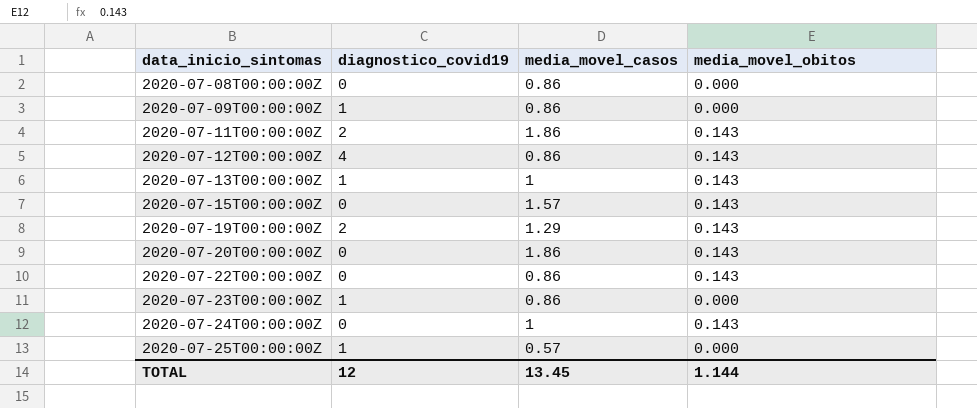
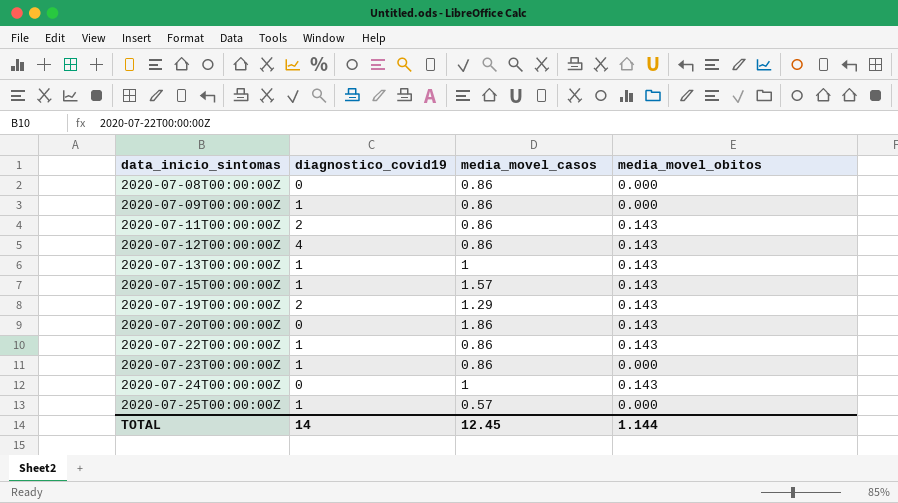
2020-07-11T00:00:00Z | media_movel_casos: 1.86 -> 0.86
2020-07-15T00:00:00Z | diagnostico_covid19: 0 -> 1
2020-07-22T00:00:00Z | diagnostico_covid19: 0 -> 1
TOTAL | diagnostico_covid19: 12 -> 14
TOTAL | media_movel_casos: 13.45 -> 12.45

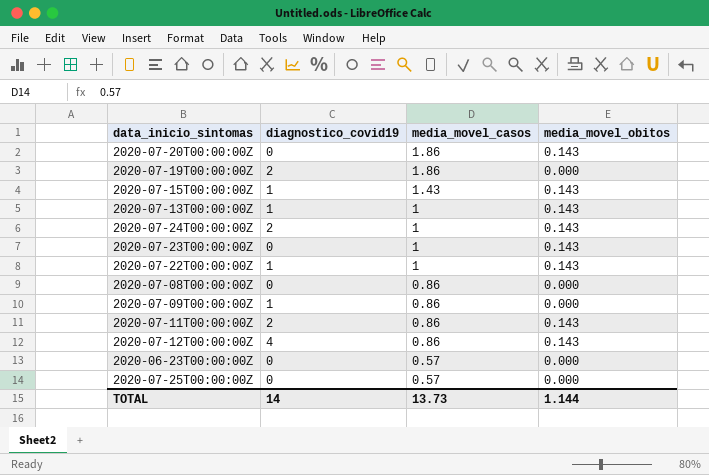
row order: data_inicio_sintomas ascending -> media_movel_casos descending
2020-07-19T00:00:00Z | media_movel_casos: 1.29 -> 1.86
2020-07-19T00:00:00Z | media_movel_obitos: 0.143 -> 0.000
2020-07-15T00:00:00Z | media_movel_casos: 1.57 -> 1.43
2020-07-24T00:00:00Z | diagnostico_covid19: 0 -> 2
2020-07-23T00:00:00Z | diagnostico_covid19: 1 -> 0
2020-07-23T00:00:00Z | media_movel_casos: 0.86 -> 1
2020-07-23T00:00:00Z | media_movel_obitos: 0.000 -> 0.143
2020-07-22T00:00:00Z | media_movel_casos: 0.86 -> 1
row 2020-06-23T00:00:00Z: none -> 0 | 0.57 | 0.000
2020-07-25T00:00:00Z | diagnostico_covid19: 1 -> 0
TOTAL | media_movel_casos: 12.45 -> 13.73

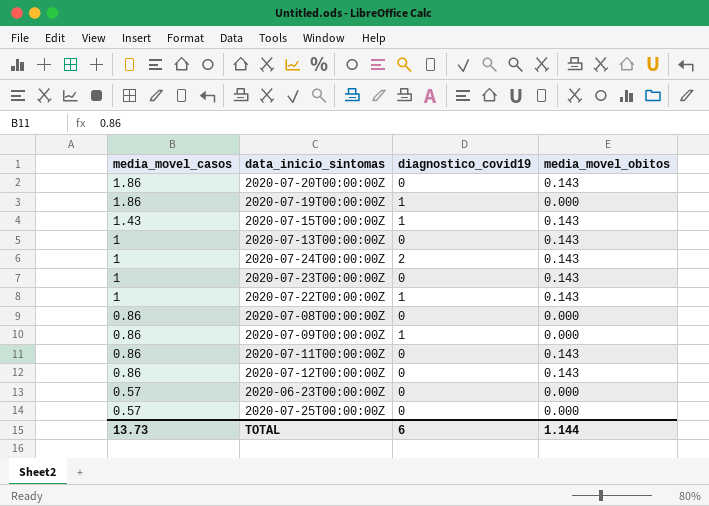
column media_movel_casos | position: 3 -> 1
2020-07-19T00:00:00Z | diagnostico_covid19: 2 -> 1
2020-07-13T00:00:00Z | diagnostico_covid19: 1 -> 0
2020-07-11T00:00:00Z | diagnostico_covid19: 2 -> 0
2020-07-12T00:00:00Z | diagnostico_covid19: 4 -> 0
TOTAL | diagnostico_covid19: 14 -> 6

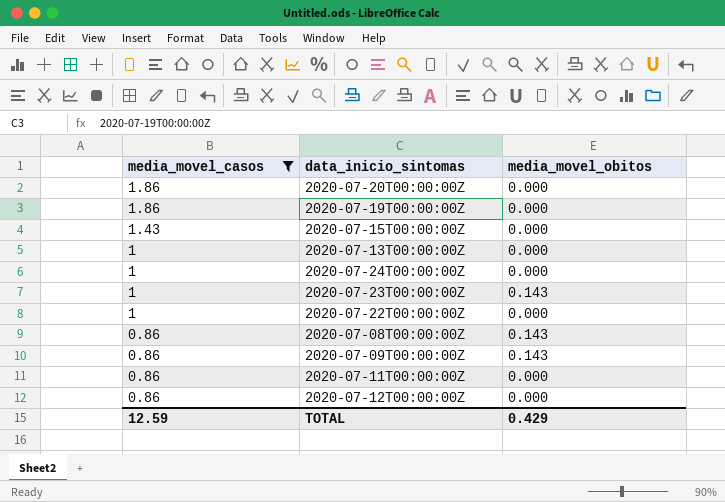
filter: none -> media_movel_casos != 0.57
column diagnostico_covid19 | position: 3 -> none
2020-07-20T00:00:00Z | media_movel_obitos: 0.143 -> 0.000
2020-07-15T00:00:00Z | media_movel_obitos: 0.143 -> 0.000
2020-07-13T00:00:00Z | media_movel_obitos: 0.143 -> 0.000
2020-07-24T00:00:00Z | media_movel_obitos: 0.143 -> 0.000
2020-07-22T00:00:00Z | media_movel_obitos: 0.143 -> 0.000
2020-07-08T00:00:00Z | media_movel_obitos: 0.000 -> 0.143
2020-07-09T00:00:00Z | media_movel_obitos: 0.000 -> 0.143
2020-07-11T00:00:00Z | media_movel_obitos: 0.143 -> 0.000
2020-07-12T00:00:00Z | media_movel_obitos: 0.143 -> 0.000
TOTAL | media_movel_casos: 13.73 -> 12.59
TOTAL | media_movel_obitos: 1.144 -> 0.429

